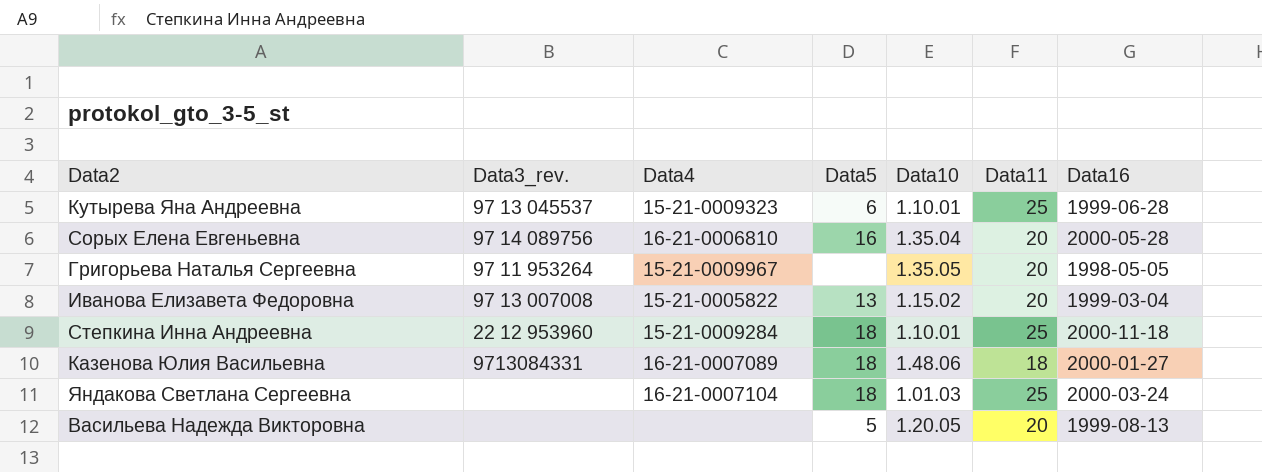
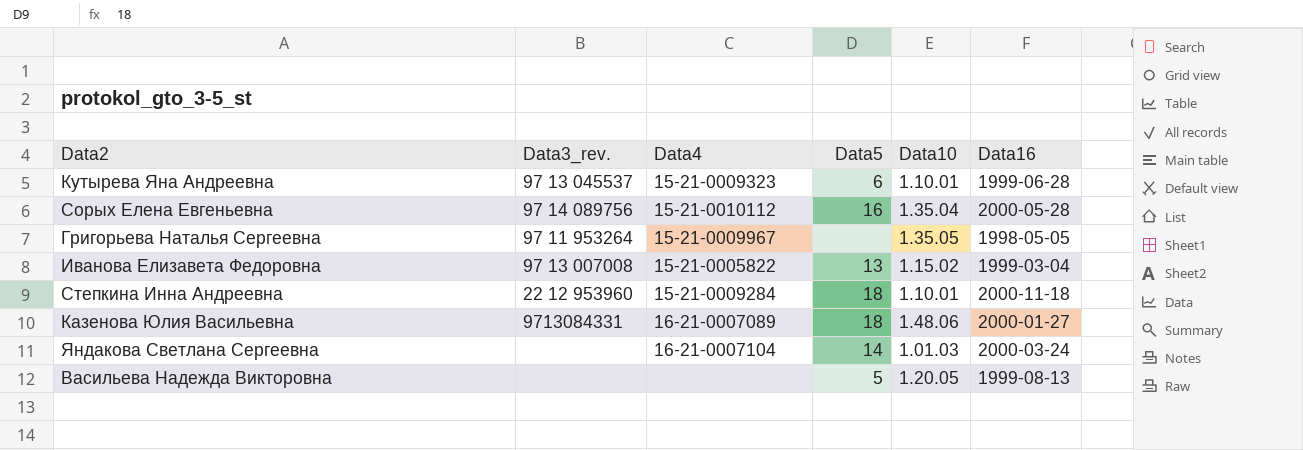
column Data11 | position: 6 -> none
Сорых Елена Евгеньевна | Data4: 16-21-0006810 -> 15-21-0010112
Яндакова Светлана Сергеевна | Data5: 18 -> 14

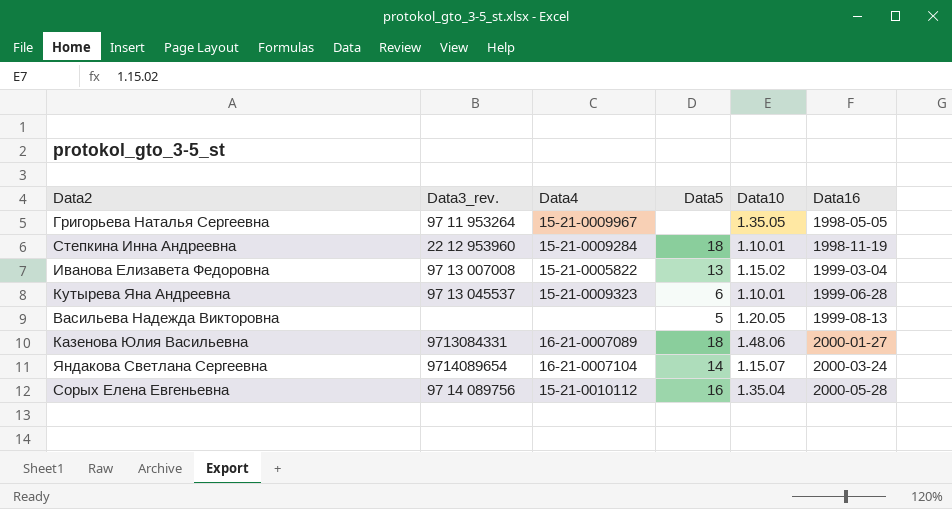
row order: none -> Data16 ascending
Степкина Инна Андреевна | Data16: 2000-11-18 -> 1998-11-19
Яндакова Светлана Сергеевна | Data3_rev.: none -> 9714089654
Яндакова Светлана Сергеевна | Data10: 1.01.03 -> 1.15.07

